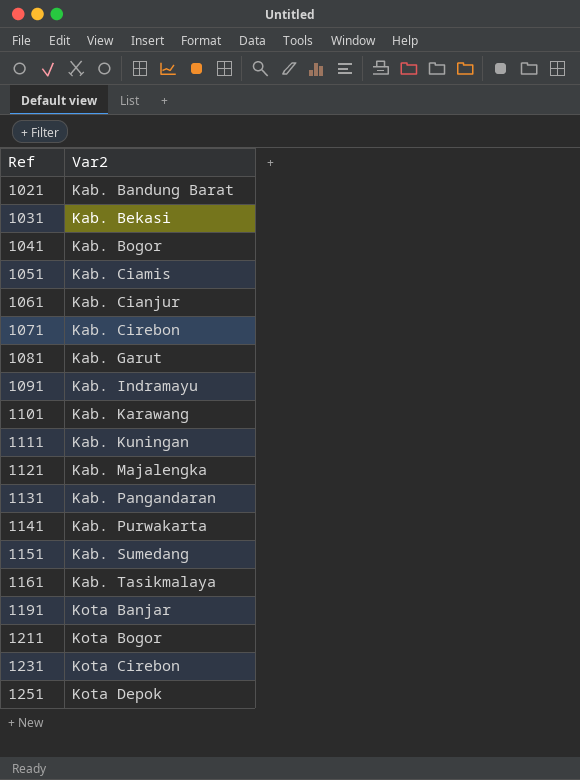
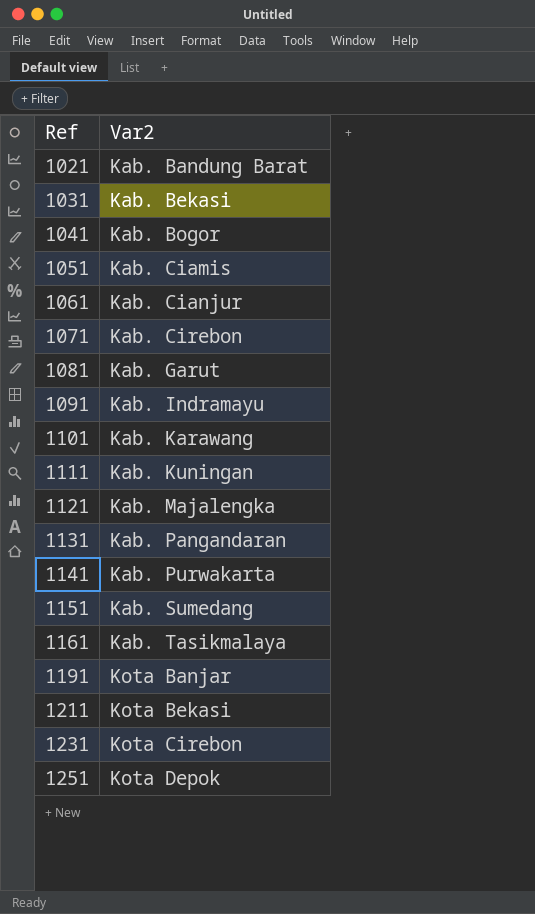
1211 | Var2: Kota Bogor -> Kota Bekasi

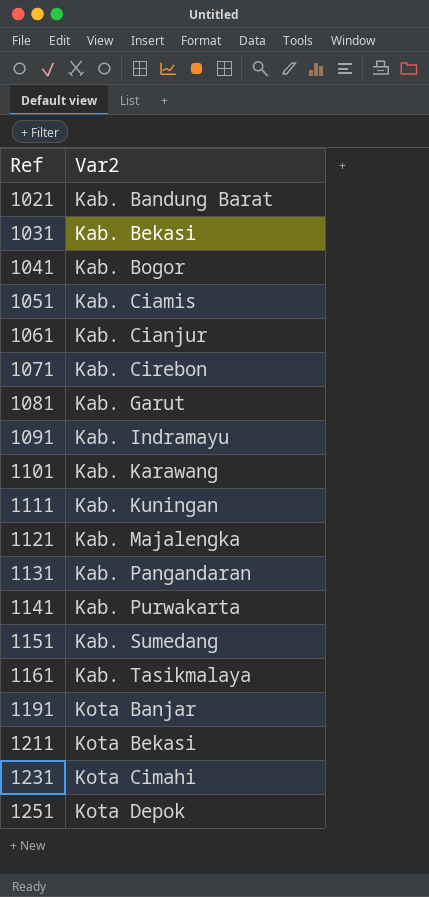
1231 | Var2: Kota Cirebon -> Kota Cimahi

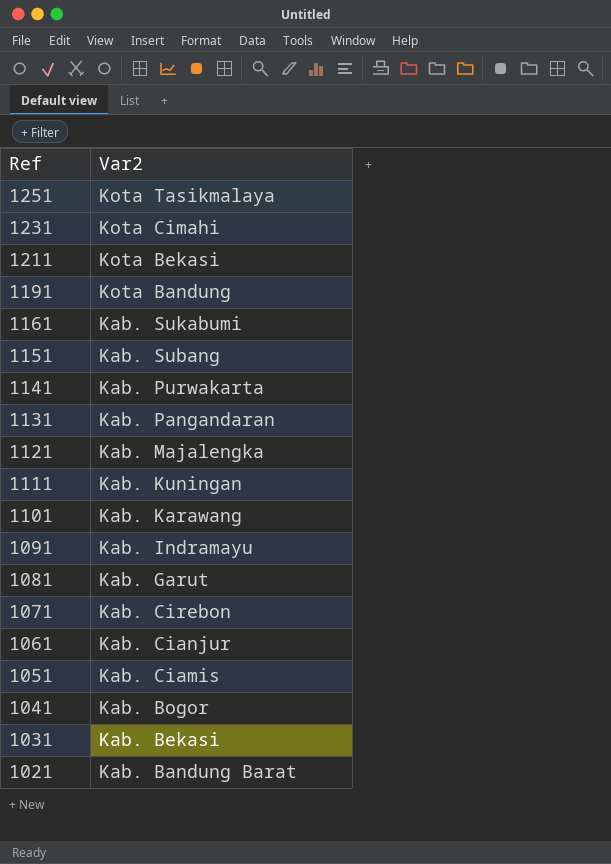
row order: Ref ascending -> Ref descending
1251 | Var2: Kota Depok -> Kota Tasikmalaya
1191 | Var2: Kota Banjar -> Kota Bandung
1161 | Var2: Kab. Tasikmalaya -> Kab. Sukabumi
1151 | Var2: Kab. Sumedang -> Kab. Subang

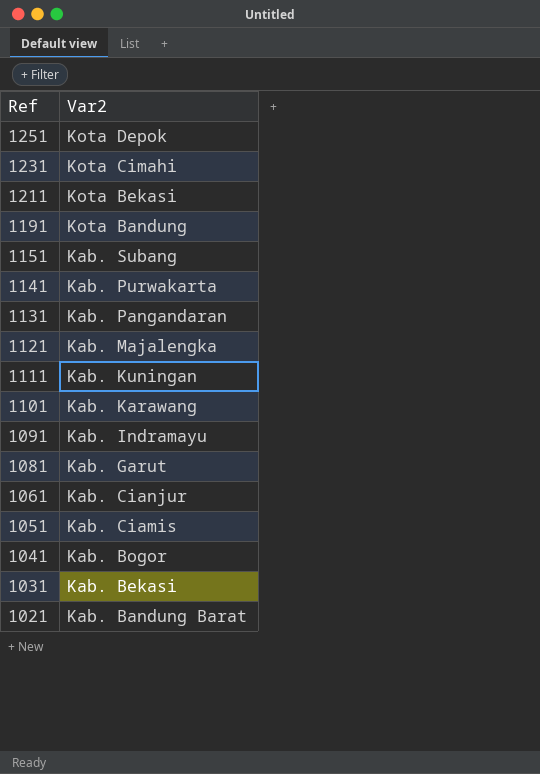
row 1161: Kab. Sukabumi -> none
row 1071: Kab. Cirebon -> none
1251 | Var2: Kota Tasikmalaya -> Kota Depok

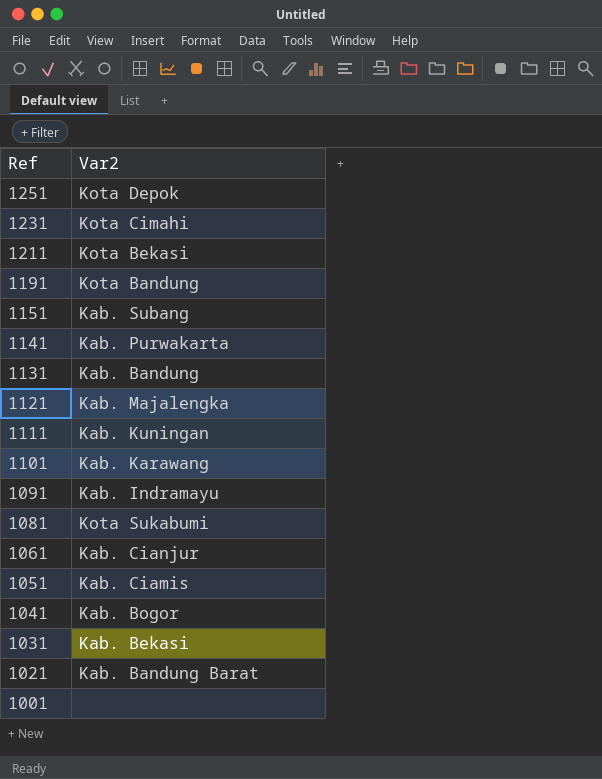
1131 | Var2: Kab. Pangandaran -> Kab. Bandung
1081 | Var2: Kab. Garut -> Kota Sukabumi
row 1001: none -> none

